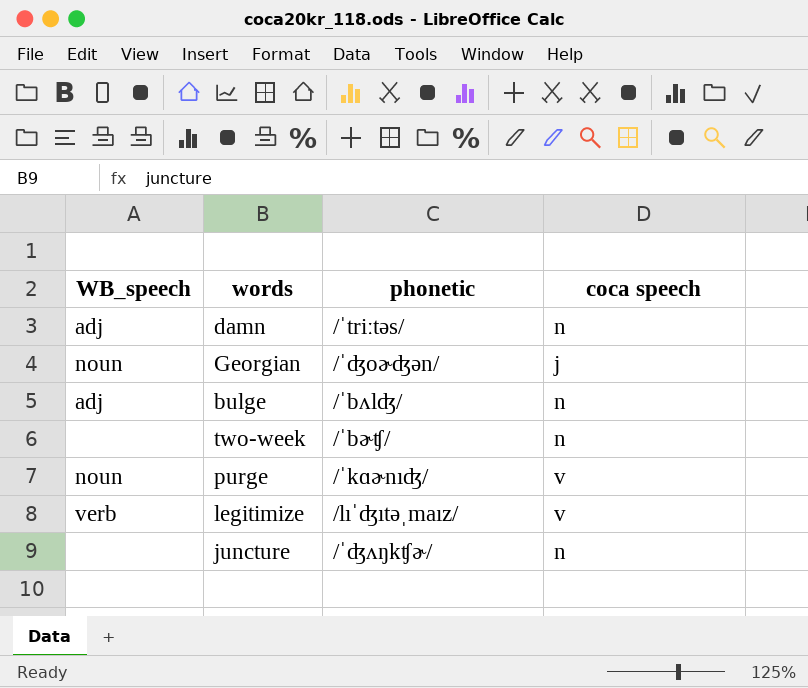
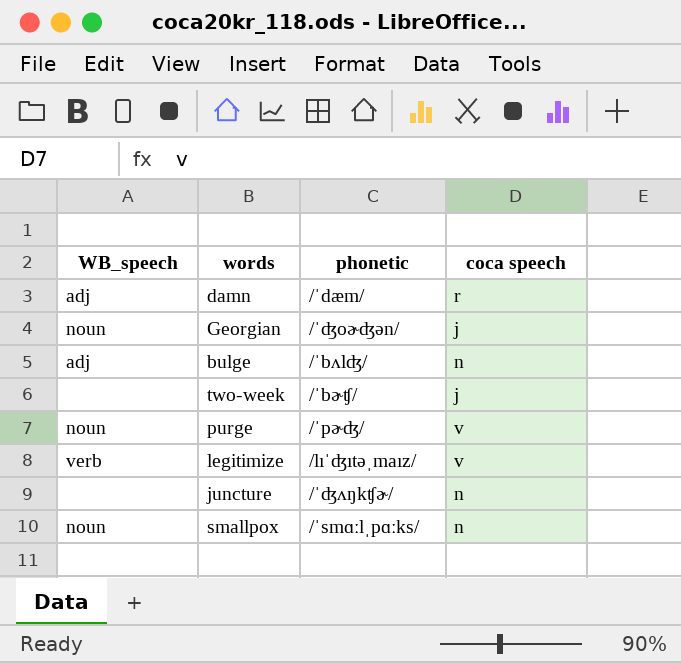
damn | phonetic: /ˈtriːtəs/ -> /ˈdæm/
damn | coca speech: n -> r
two-week | coca speech: n -> j
purge | phonetic: /ˈkɑɚnıʤ/ -> /ˈpɚʤ/
row smallpox: none -> noun | /ˈsmɑːlˌpɑːks/ | n

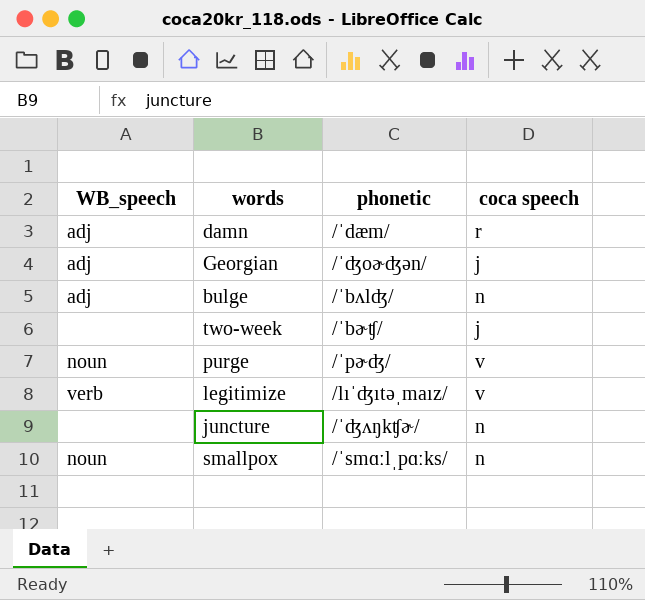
Georgian | WB_speech: noun -> adj

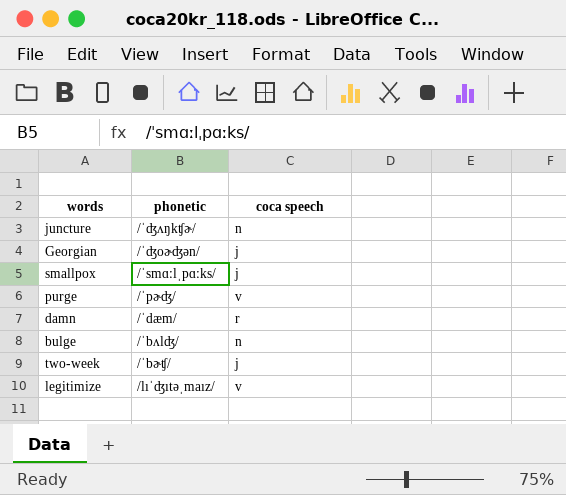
row order: none -> phonetic descending
column WB_speech | position: 1 -> none
smallpox | coca speech: n -> j

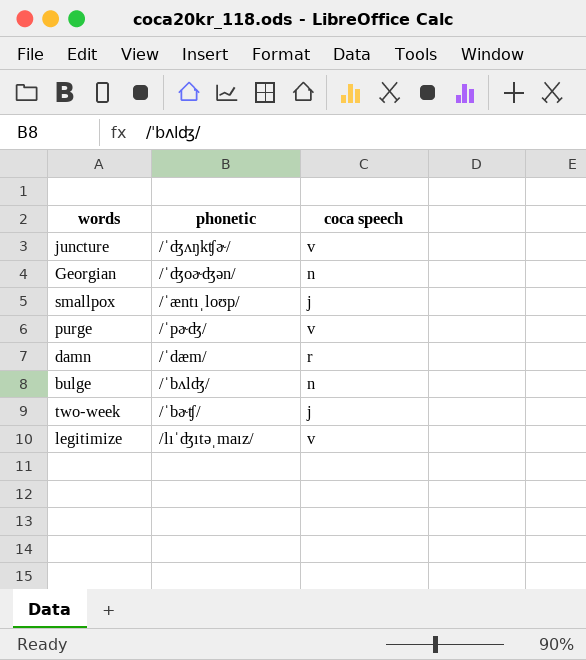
juncture | coca speech: n -> v
Georgian | coca speech: j -> n
smallpox | phonetic: /ˈsmɑːlˌpɑːks/ -> /ˈæntıˌloʊp/

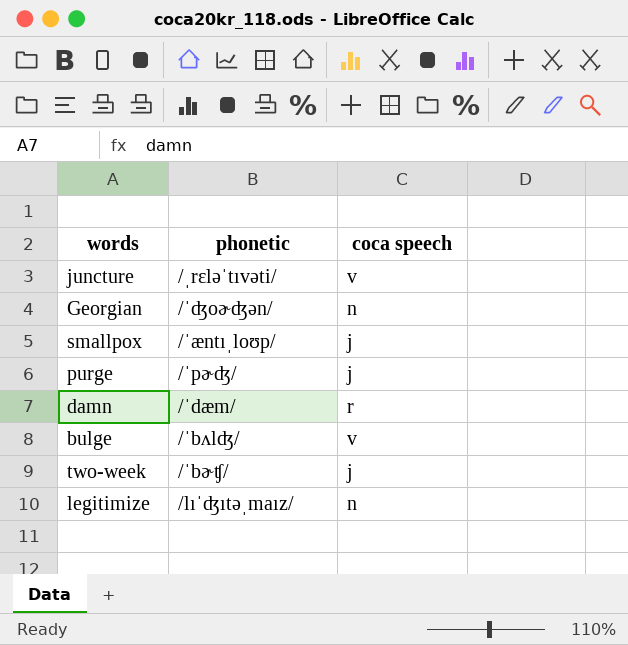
juncture | phonetic: /ˈʤʌŋkʧɚ/ -> /ˌrɛləˈtıvəti/
purge | coca speech: v -> j
bulge | coca speech: n -> v
legitimize | coca speech: v -> n

